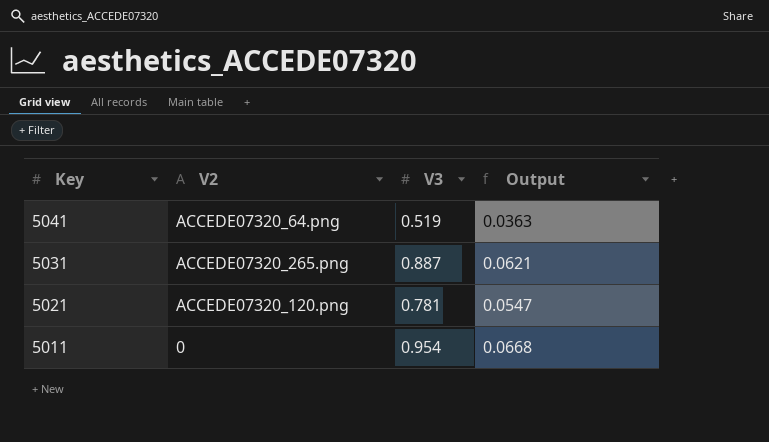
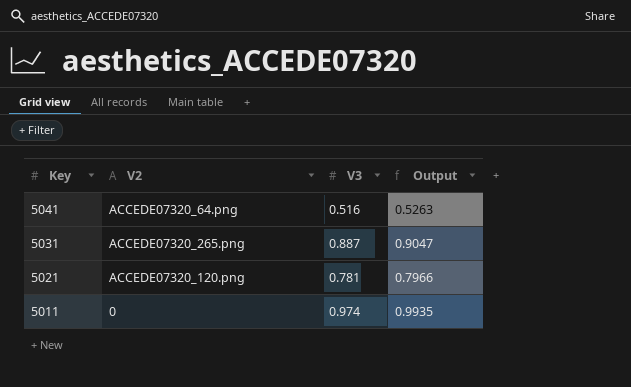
column Output | formula: [V3] * 0.07 -> [V3] * 1.02
5041 | V3: 0.519 -> 0.516
5011 | V3: 0.954 -> 0.974

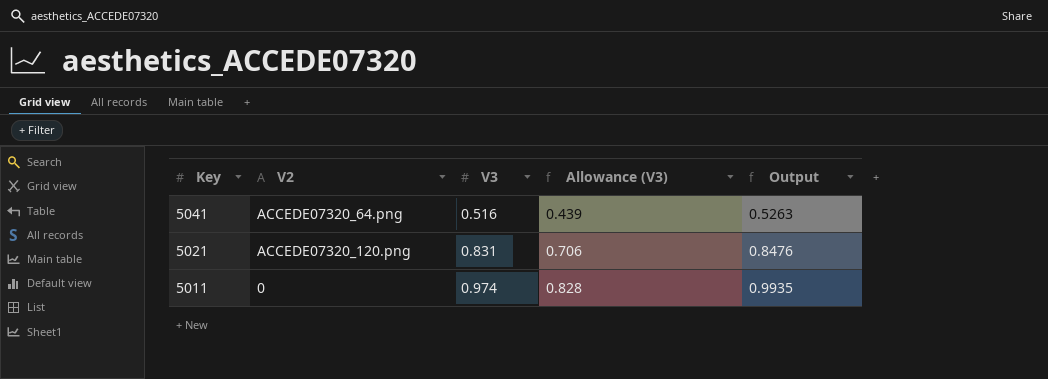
column Allowance (V3) | formula: none -> [V3] * 0.85
row 5031: ACCEDE07320_265.png | 0.887 | 0.9047 -> none
5021 | V3: 0.781 -> 0.831
5021 | Output: 0.7966 -> 0.8476

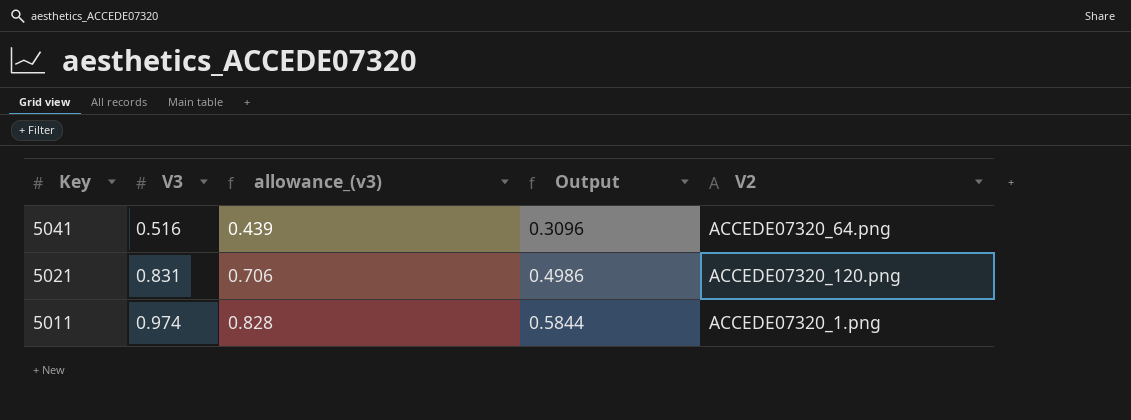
column name: Allowance (V3) -> allowance_(v3)
column Output | formula: [V3] * 1.02 -> [V3] * 0.6
column V2 | position: 2 -> 5
5011 | V2: 0 -> ACCEDE07320_1.png

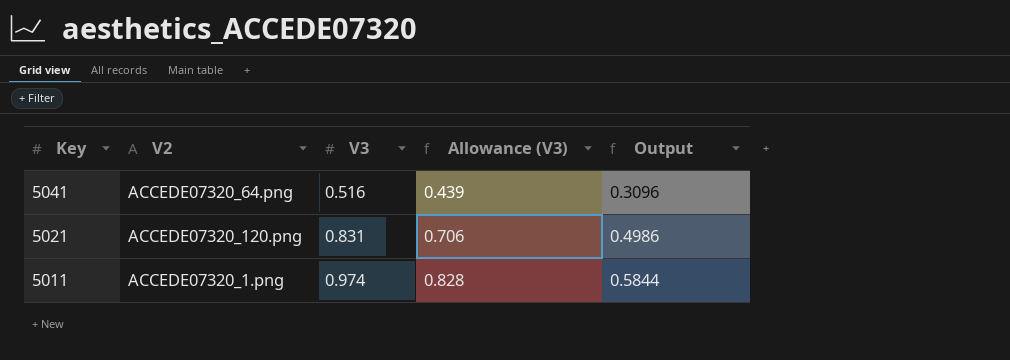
column V2 | position: 5 -> 2
column name: allowance_(v3) -> Allowance (V3)

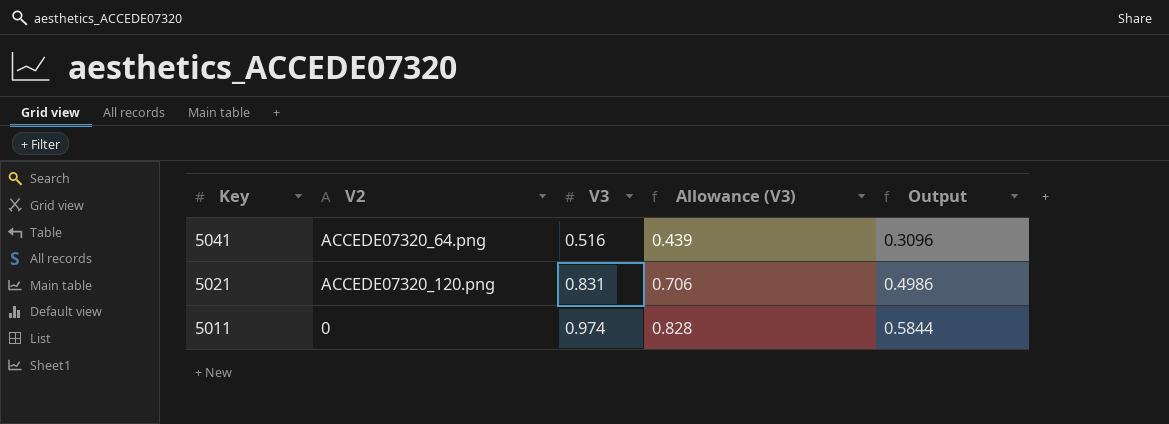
5011 | V2: ACCEDE07320_1.png -> 0

